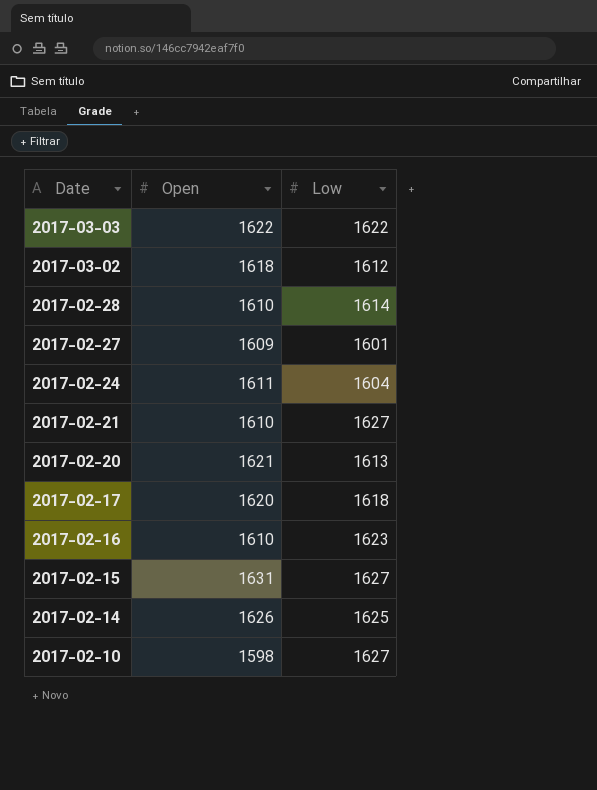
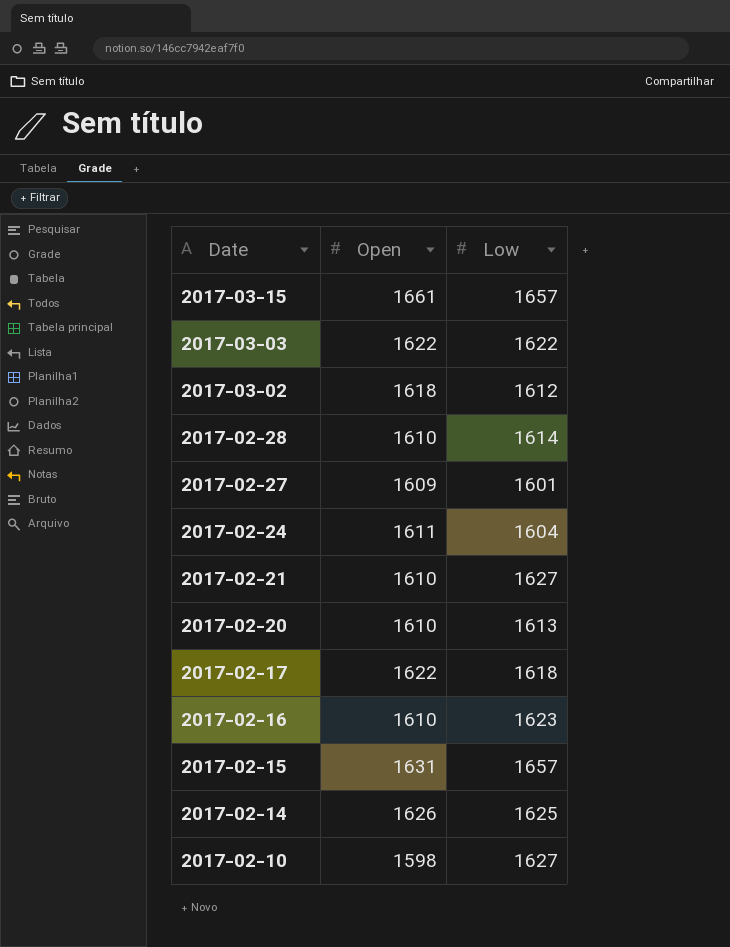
row 2017-03-15: none -> 1661 | 1657
2017-02-20 | Open: 1621 -> 1610
2017-02-17 | Open: 1620 -> 1622
2017-02-15 | Low: 1627 -> 1657

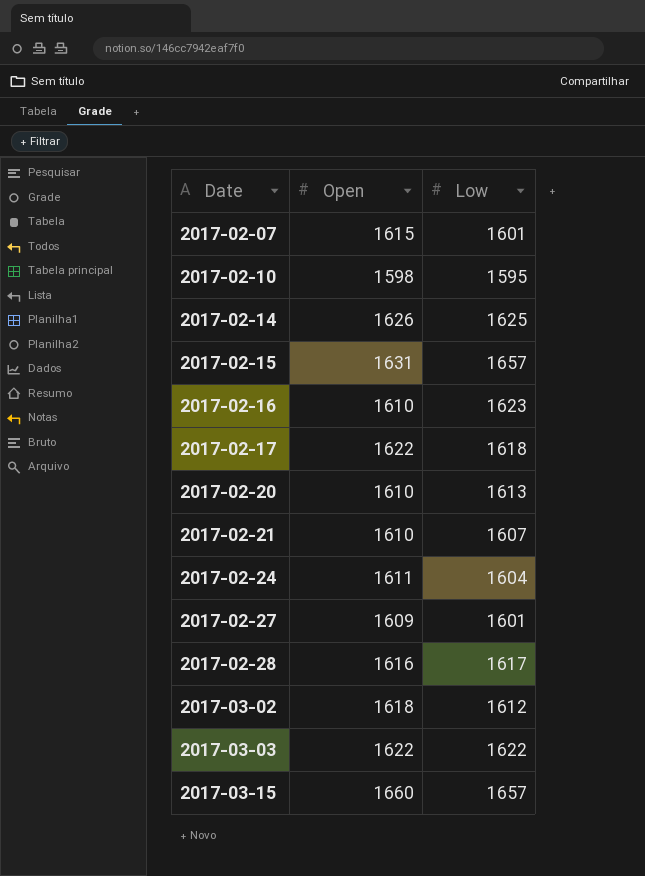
row order: Date descending -> Date ascending
row 2017-02-07: none -> 1615 | 1601
2017-02-10 | Low: 1627 -> 1595
2017-02-21 | Low: 1627 -> 1607
2017-02-28 | Open: 1610 -> 1616
2017-02-28 | Low: 1614 -> 1617
2017-03-15 | Open: 1661 -> 1660

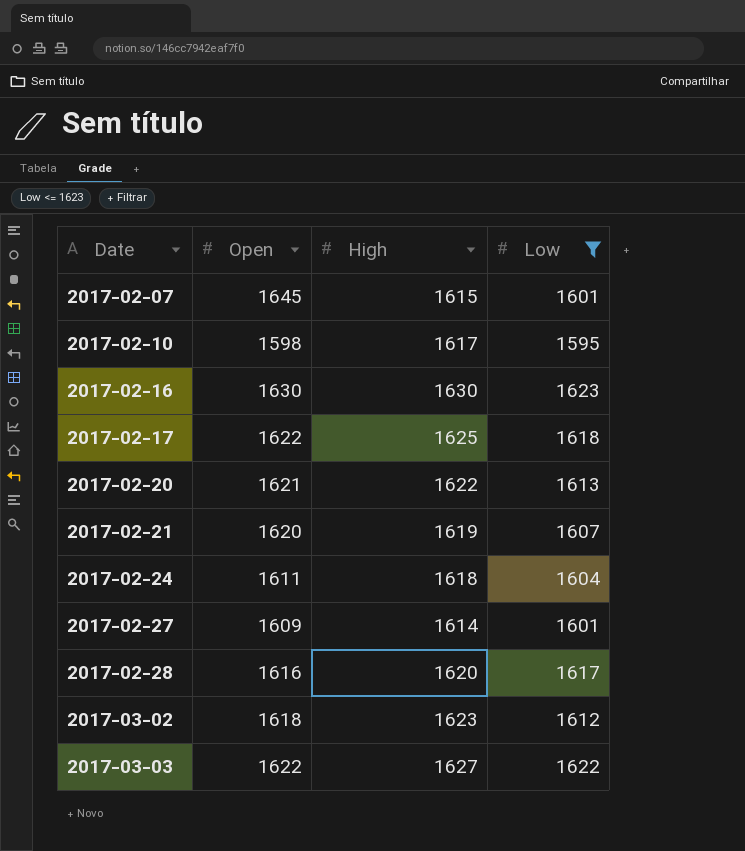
filter: none -> Low <= 1623
column High | position: none -> 3
2017-02-07 | Open: 1615 -> 1645
2017-02-16 | Open: 1610 -> 1630
2017-02-20 | Open: 1610 -> 1621
2017-02-21 | Open: 1610 -> 1620

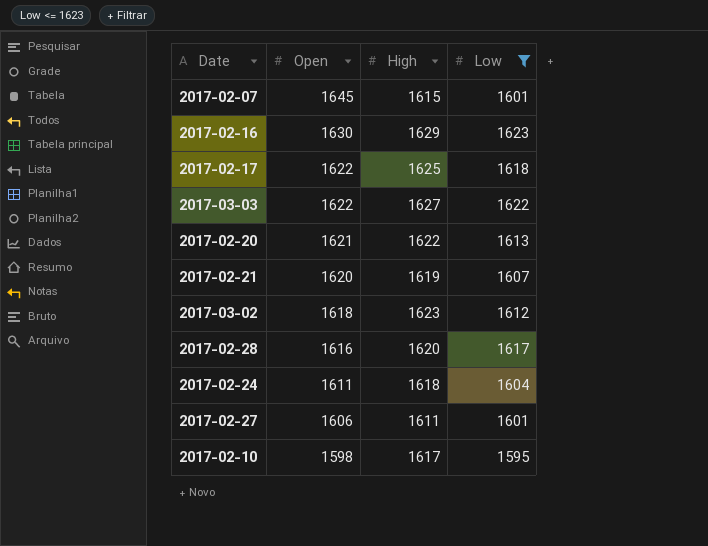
row order: Date ascending -> Open descending
2017-02-16 | High: 1630 -> 1629
2017-02-27 | Open: 1609 -> 1606
2017-02-27 | High: 1614 -> 1611

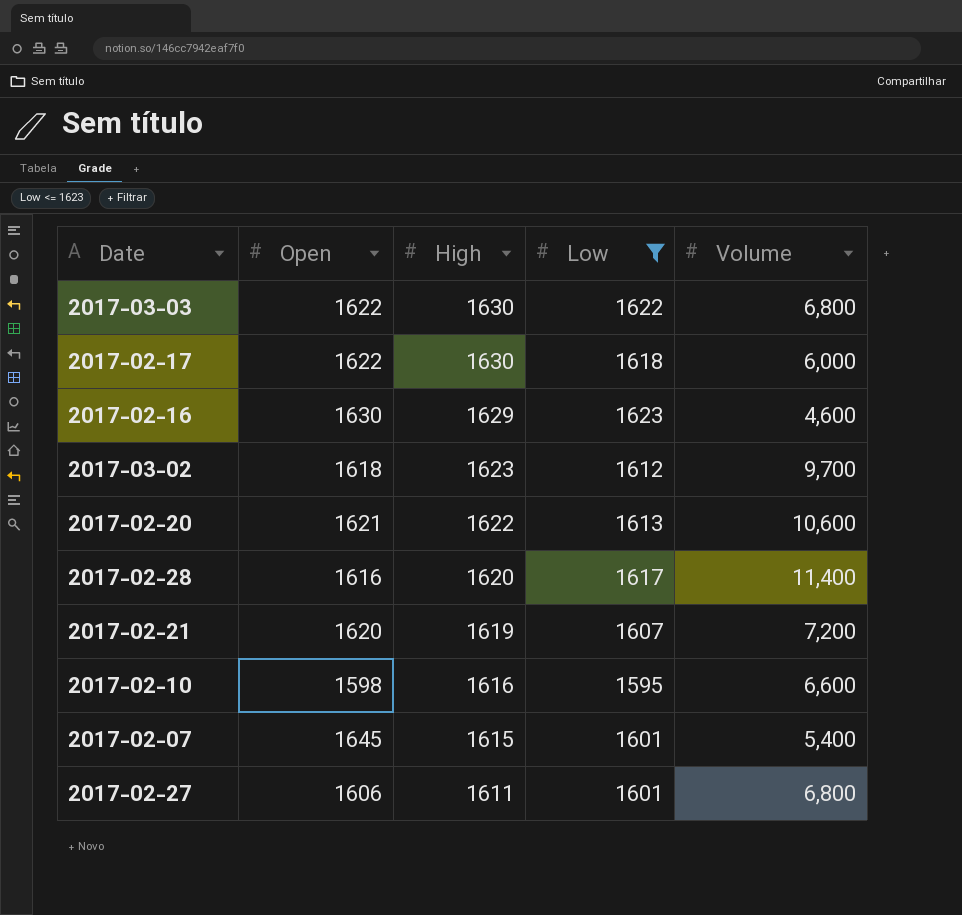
row order: Open descending -> High descending
column Volume | position: none -> 5
row 2017-02-24: 1611 | 1618 | 1604 -> none
2017-03-03 | High: 1627 -> 1630
2017-02-17 | High: 1625 -> 1630
2017-02-10 | High: 1617 -> 1616

